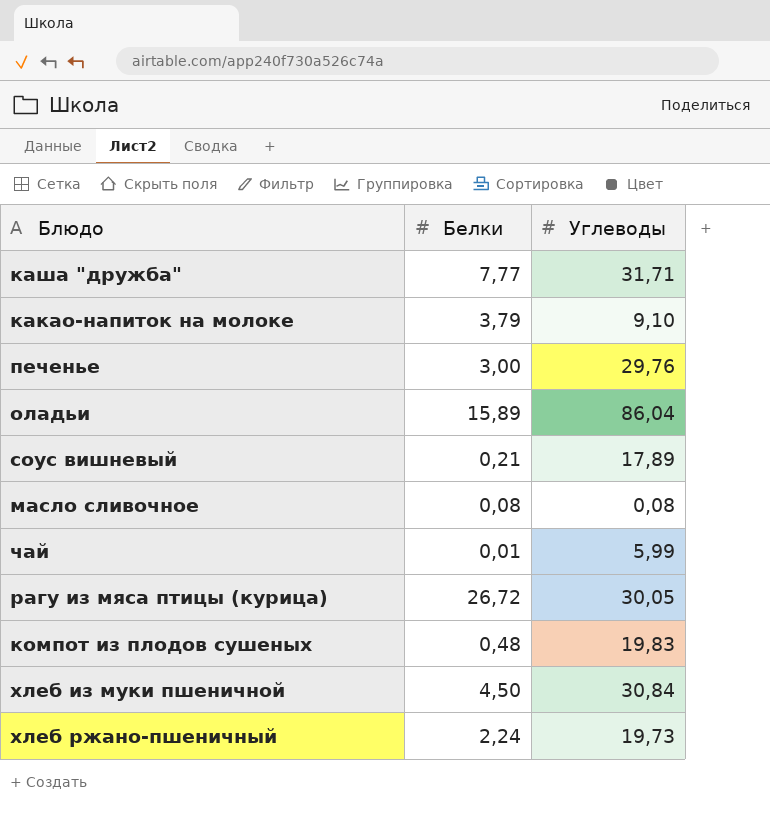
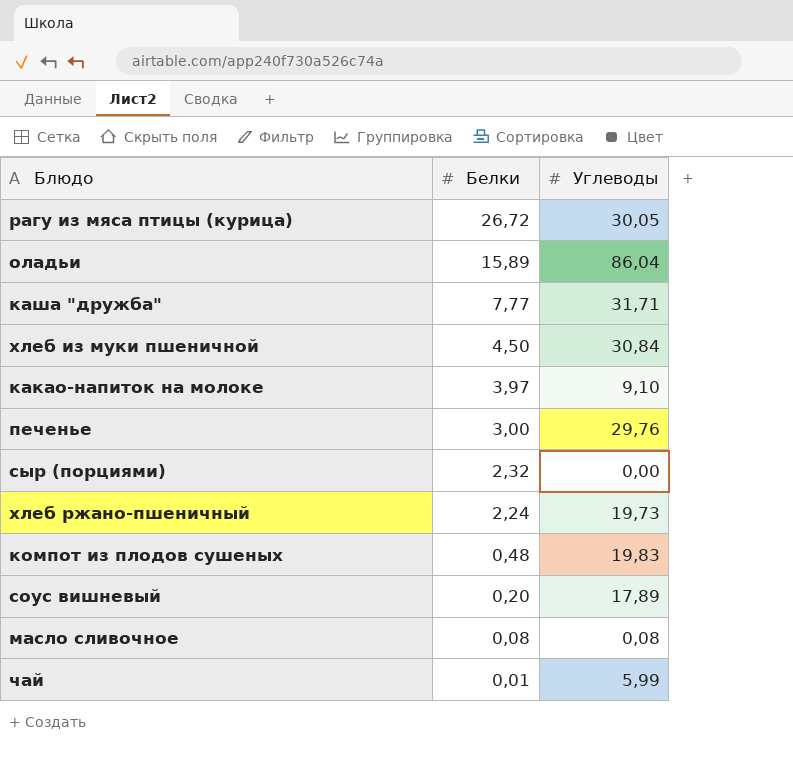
row order: none -> Белки descending
какао-напиток на молоке | Белки: 3,79 -> 3,97
row сыр (порциями): none -> 2,32 | 0,00
соус вишневый | Белки: 0,21 -> 0,20

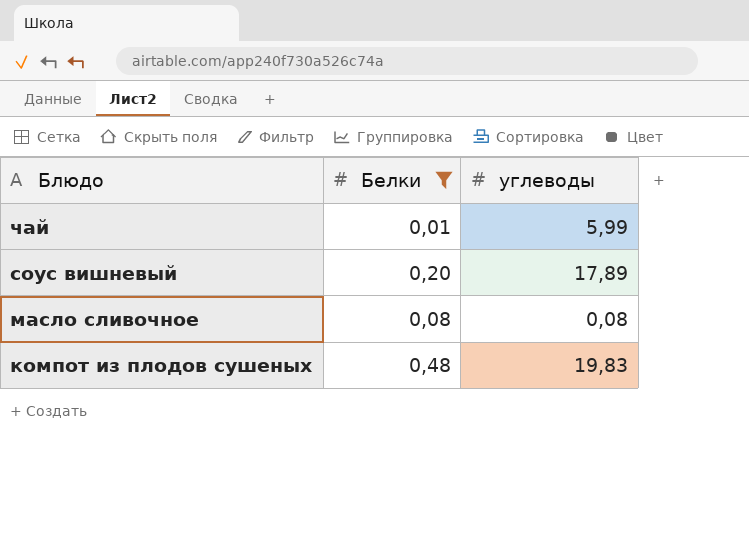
filter: none -> Белки <= 0,48
row order: Белки descending -> Блюдо descending
column name: Углеводы -> углеводы

